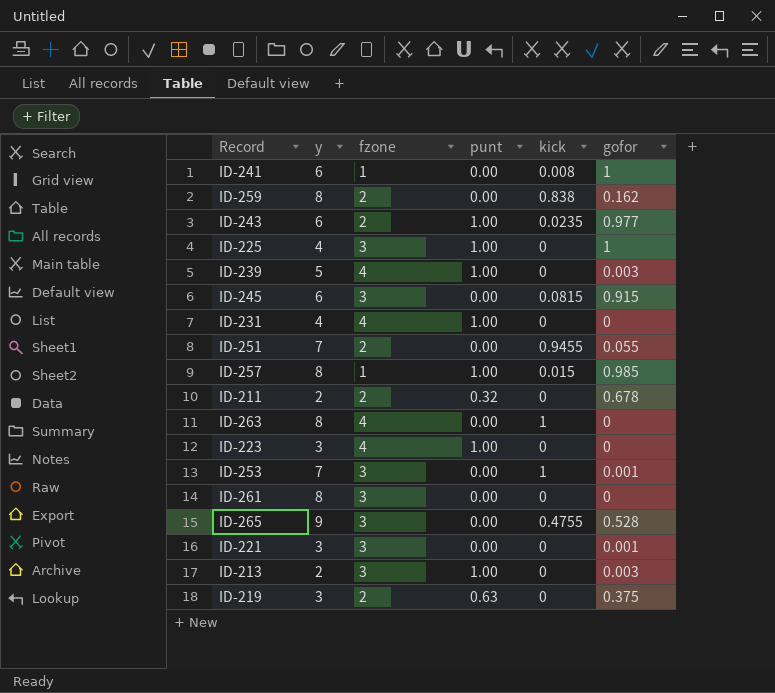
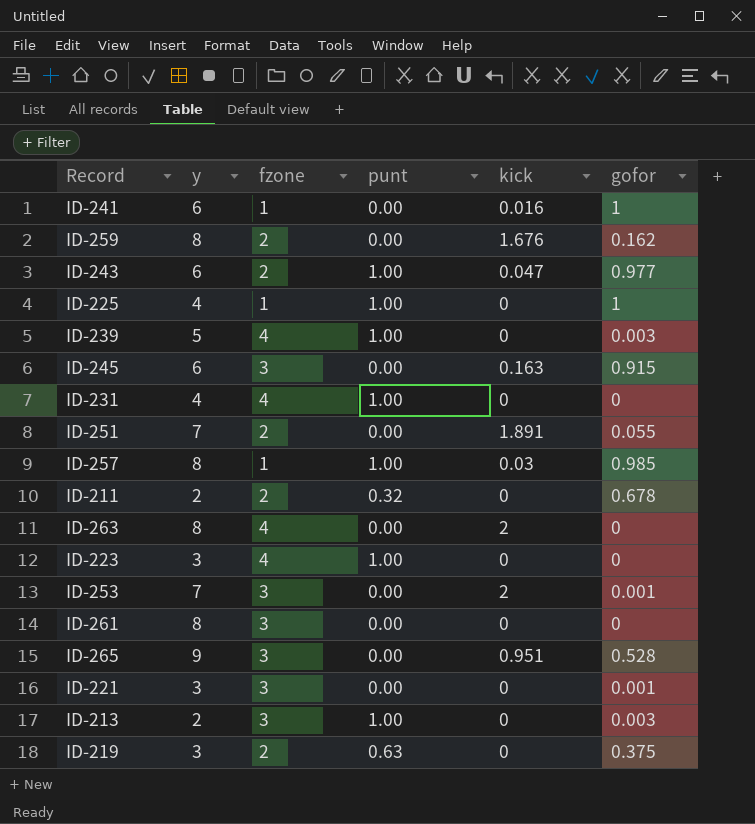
ID-241 | kick: 0.008 -> 0.016
ID-259 | kick: 0.838 -> 1.676
ID-243 | kick: 0.0235 -> 0.047
ID-225 | fzone: 3 -> 1
ID-245 | kick: 0.0815 -> 0.163
ID-251 | kick: 0.9455 -> 1.891
ID-257 | kick: 0.015 -> 0.03
ID-263 | kick: 1 -> 2
ID-253 | kick: 1 -> 2
ID-265 | kick: 0.4755 -> 0.951

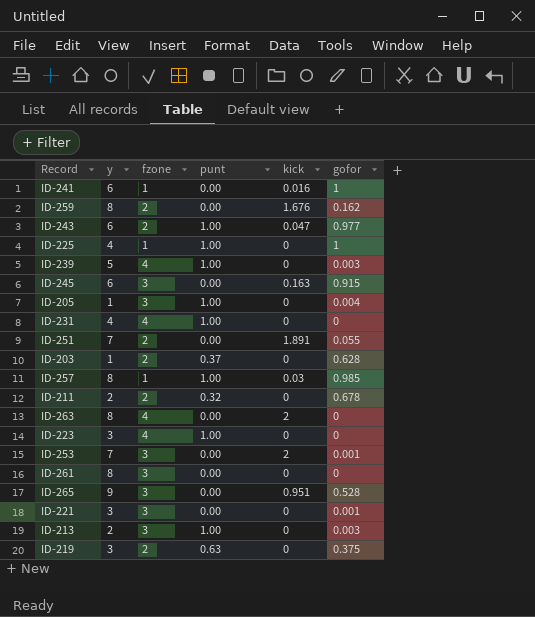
row ID-205: none -> 1 | 3 | 1.00 | 0 | 0.004
row ID-203: none -> 1 | 2 | 0.37 | 0 | 0.628

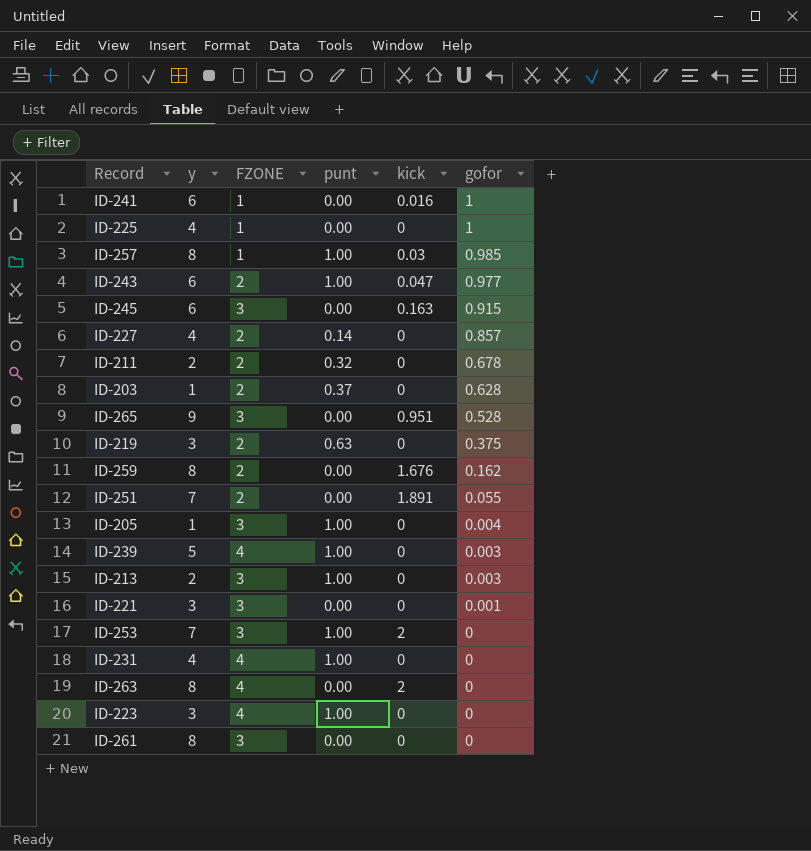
row order: none -> gofor descending
column name: fzone -> FZONE
ID-225 | punt: 1.00 -> 0.00
row ID-227: none -> 4 | 2 | 0.14 | 0 | 0.857
ID-253 | punt: 0.00 -> 1.00
ID-253 | gofor: 0.001 -> 0

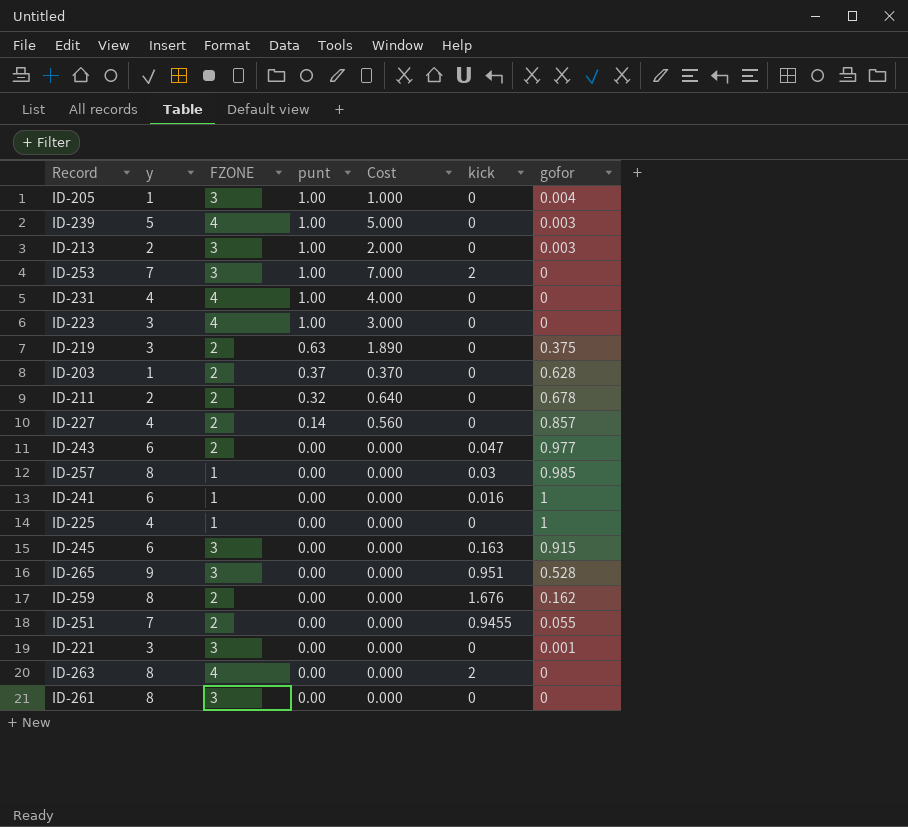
row order: gofor descending -> punt descending
column Cost | formula: none -> [y] * [punt]
ID-243 | punt: 1.00 -> 0.00
ID-257 | punt: 1.00 -> 0.00
ID-251 | kick: 1.891 -> 0.9455

